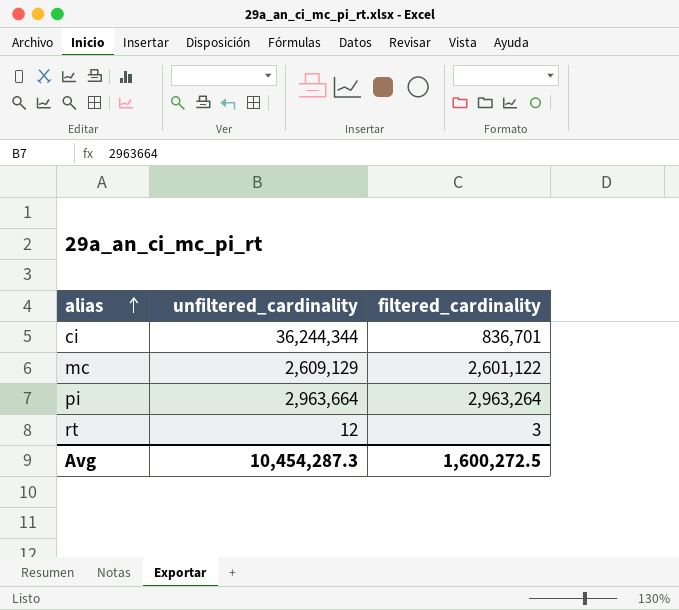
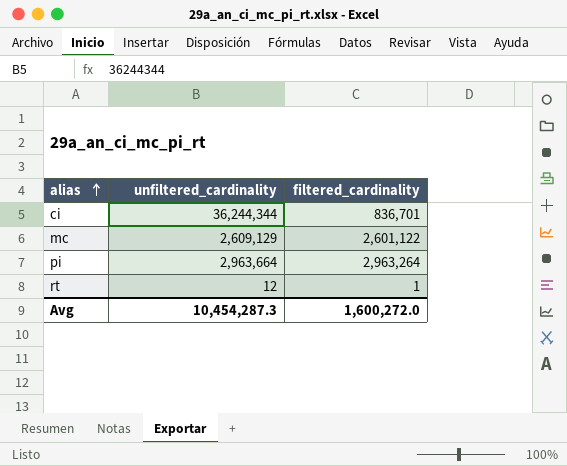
rt | filtered_cardinality: 3 -> 1
Avg | filtered_cardinality: 1,600,272.5 -> 1,600,272.0

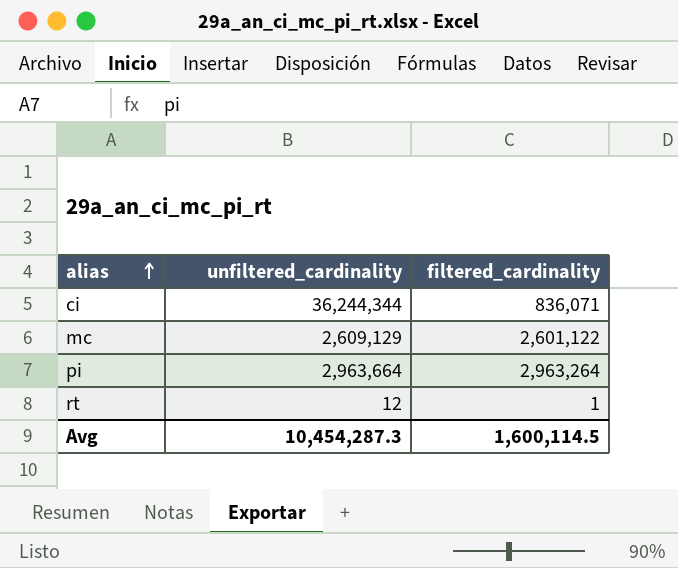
ci | filtered_cardinality: 836,701 -> 836,071
Avg | filtered_cardinality: 1,600,272.0 -> 1,600,114.5

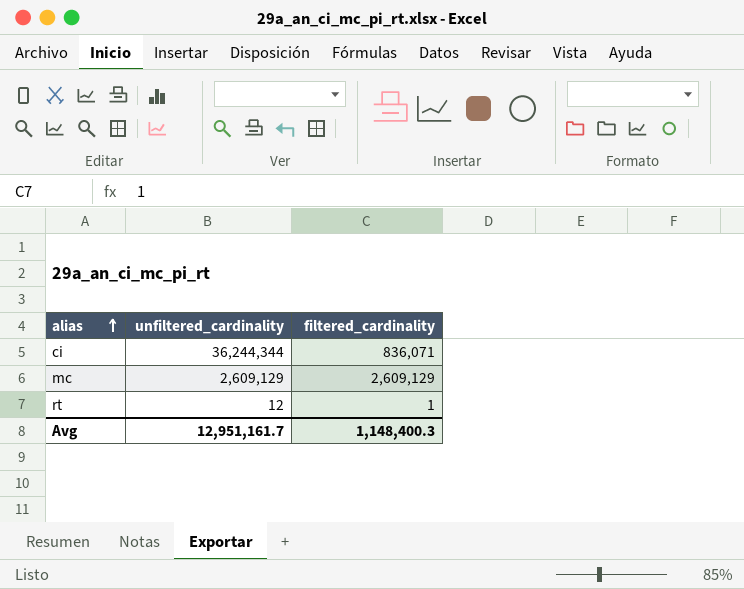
row pi: 2,963,664 | 2,963,264 -> none
mc | filtered_cardinality: 2,601,122 -> 2,609,129
Avg | unfiltered_cardinality: 10,454,287.3 -> 12,951,161.7
Avg | filtered_cardinality: 1,600,114.5 -> 1,148,400.3

